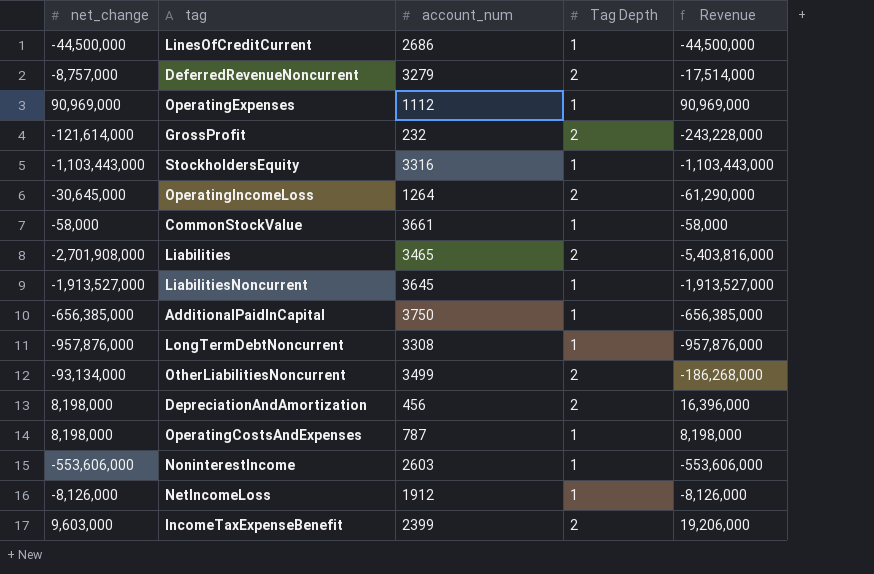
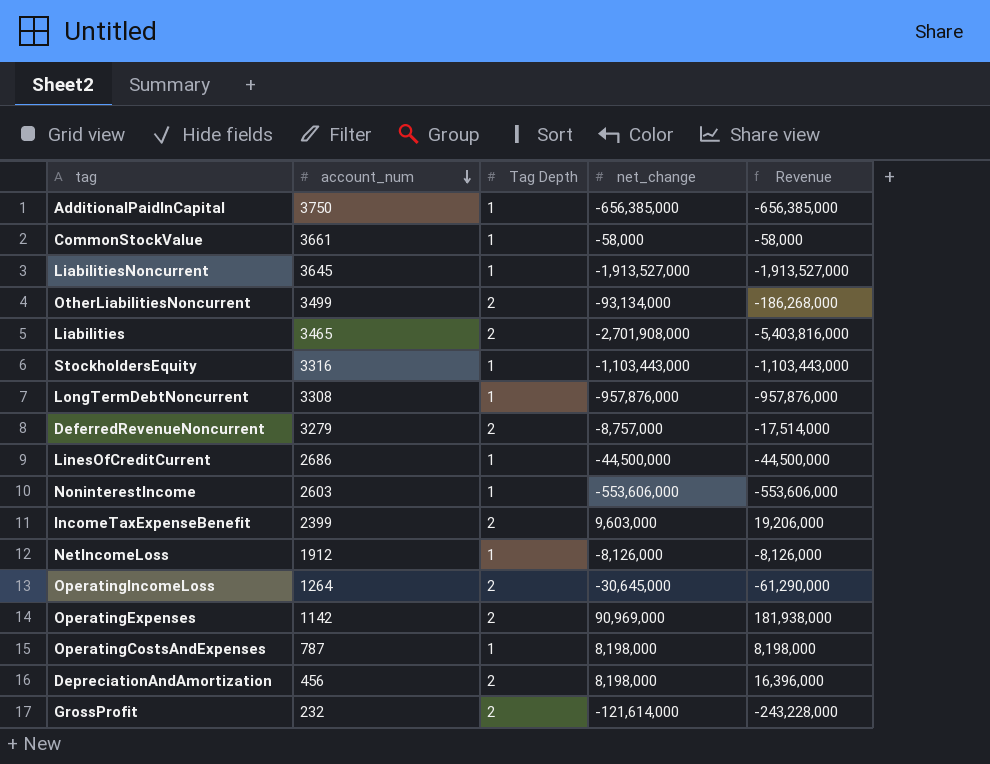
row order: none -> account_num descending
column net_change | position: 1 -> 4
OperatingExpenses | account_num: 1112 -> 1142
OperatingExpenses | Tag Depth: 1 -> 2
OperatingExpenses | Revenue: 90,969,000 -> 181,938,000

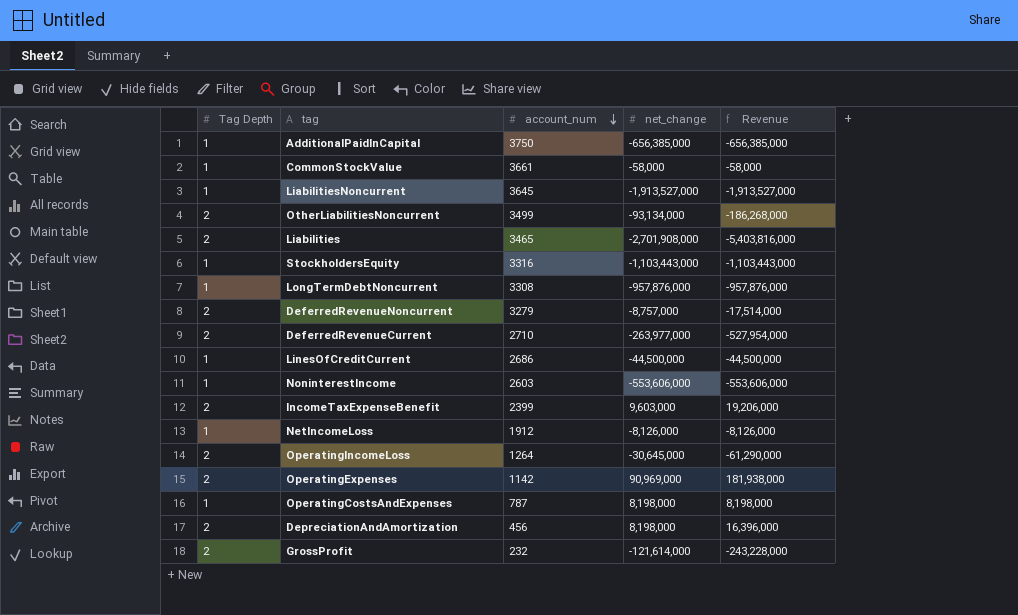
column Tag Depth | position: 3 -> 1
row DeferredRevenueCurrent: none -> 2 | 2710 | -263,977,000 | -527,954,000

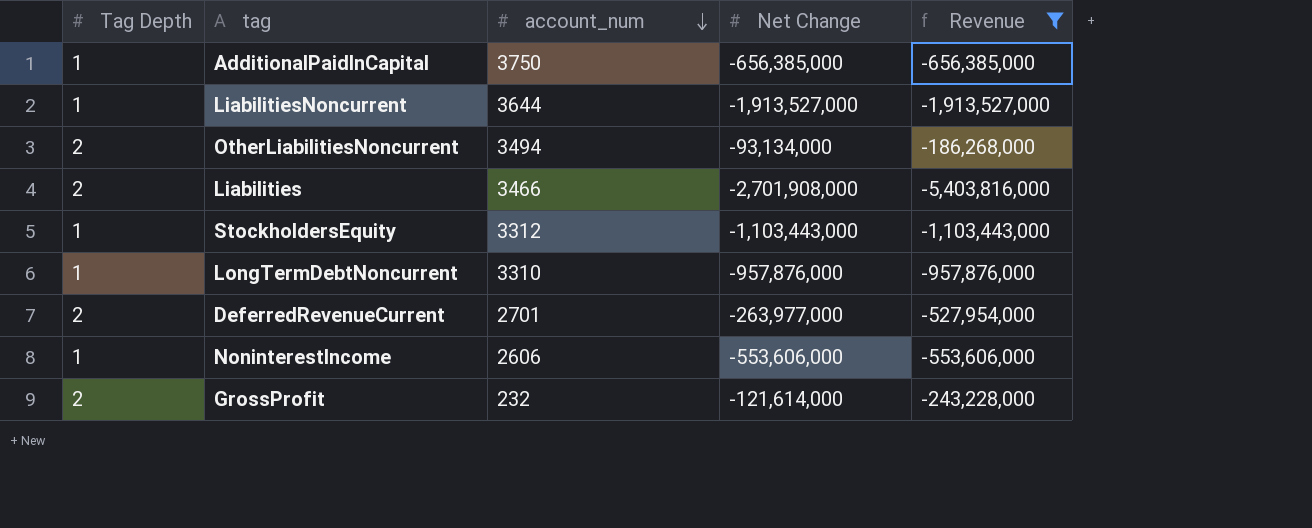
filter: none -> Revenue <= -186,268,000
column name: net_change -> Net Change
LiabilitiesNoncurrent | account_num: 3645 -> 3644
OtherLiabilitiesNoncurrent | account_num: 3499 -> 3494
Liabilities | account_num: 3465 -> 3466
StockholdersEquity | account_num: 3316 -> 3312
LongTermDebtNoncurrent | account_num: 3308 -> 3310
DeferredRevenueCurrent | account_num: 2710 -> 2701
NoninterestIncome | account_num: 2603 -> 2606

